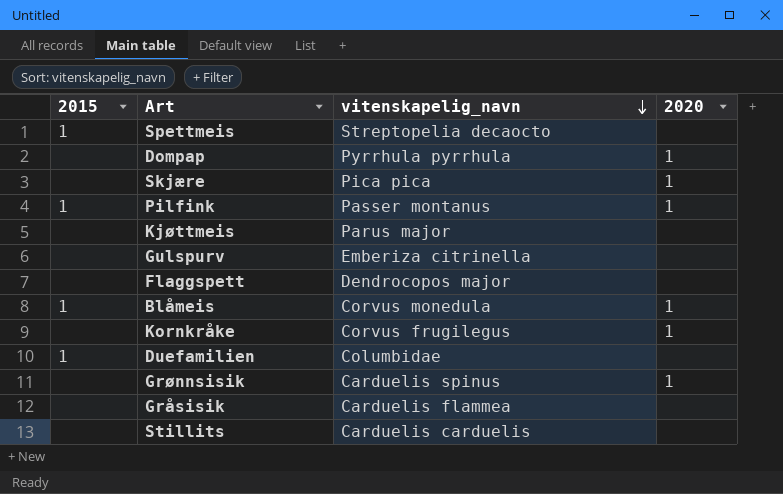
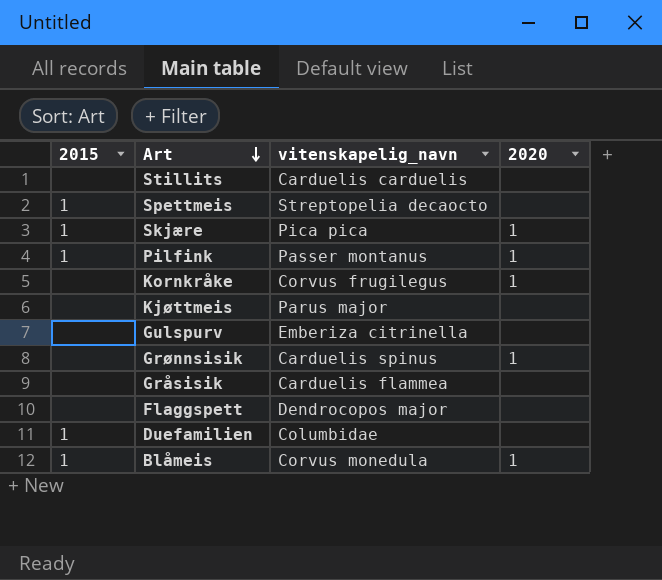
row order: vitenskapelig_navn descending -> Art descending
row Dompap: none | Pyrrhula pyrrhula | 1 -> none
Skjære | 2015: none -> 1

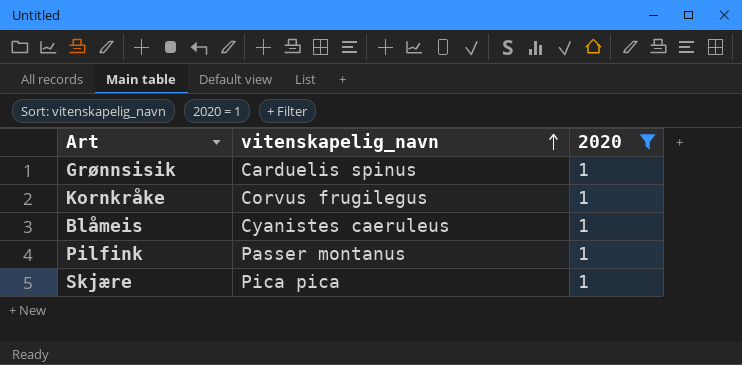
filter: none -> 2020 = 1
row order: Art descending -> vitenskapelig_navn ascending
column 2015 | position: 1 -> none
Blåmeis | vitenskapelig_navn: Corvus monedula -> Cyanistes caeruleus

